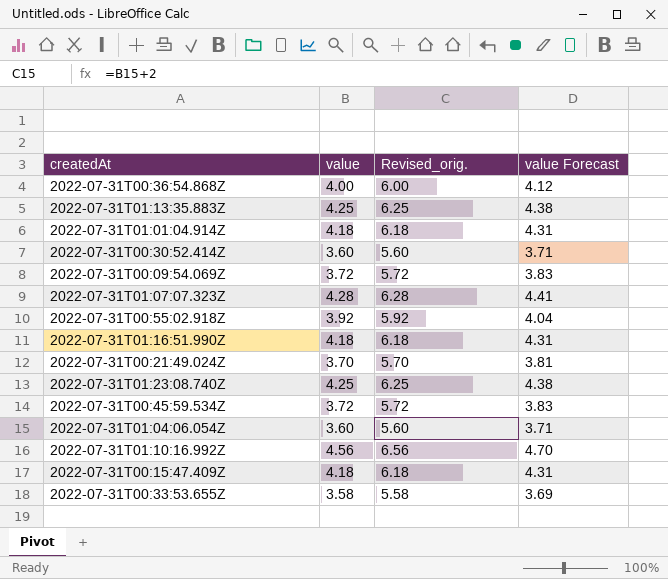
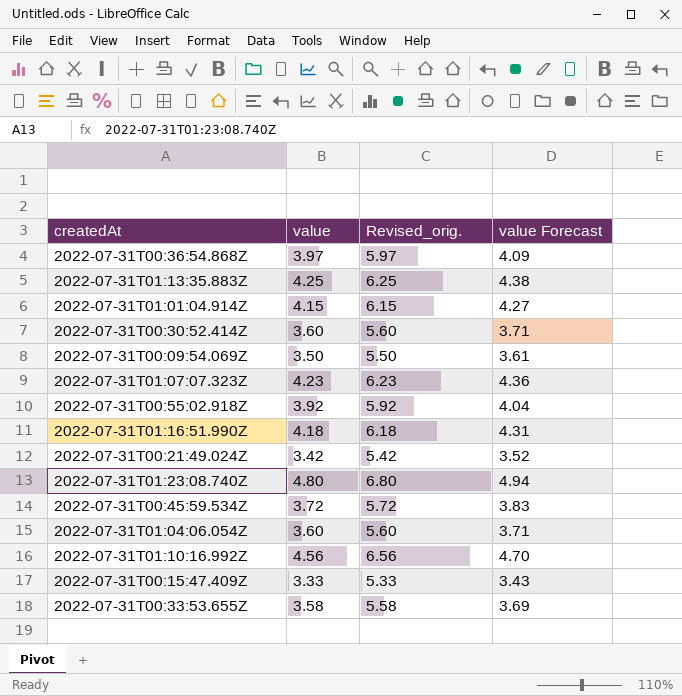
2022-07-31T00:36:54.868Z | value: 4.00 -> 3.97
2022-07-31T00:36:54.868Z | Revised_orig.: 6.00 -> 5.97
2022-07-31T00:36:54.868Z | value Forecast: 4.12 -> 4.09
2022-07-31T01:01:04.914Z | value: 4.18 -> 4.15
2022-07-31T01:01:04.914Z | Revised_orig.: 6.18 -> 6.15
2022-07-31T01:01:04.914Z | value Forecast: 4.31 -> 4.27
2022-07-31T00:09:54.069Z | value: 3.72 -> 3.50
2022-07-31T00:09:54.069Z | Revised_orig.: 5.72 -> 5.50
2022-07-31T00:09:54.069Z | value Forecast: 3.83 -> 3.61
2022-07-31T01:07:07.323Z | value: 4.28 -> 4.23
2022-07-31T01:07:07.323Z | Revised_orig.: 6.28 -> 6.23
2022-07-31T01:07:07.323Z | value Forecast: 4.41 -> 4.36
2022-07-31T00:21:49.024Z | value: 3.70 -> 3.42
2022-07-31T00:21:49.024Z | Revised_orig.: 5.70 -> 5.42
2022-07-31T00:21:49.024Z | value Forecast: 3.81 -> 3.52
2022-07-31T01:23:08.740Z | value: 4.25 -> 4.80
2022-07-31T01:23:08.740Z | Revised_orig.: 6.25 -> 6.80
2022-07-31T01:23:08.740Z | value Forecast: 4.38 -> 4.94
2022-07-31T00:15:47.409Z | value: 4.18 -> 3.33
2022-07-31T00:15:47.409Z | Revised_orig.: 6.18 -> 5.33
2022-07-31T00:15:47.409Z | value Forecast: 4.31 -> 3.43

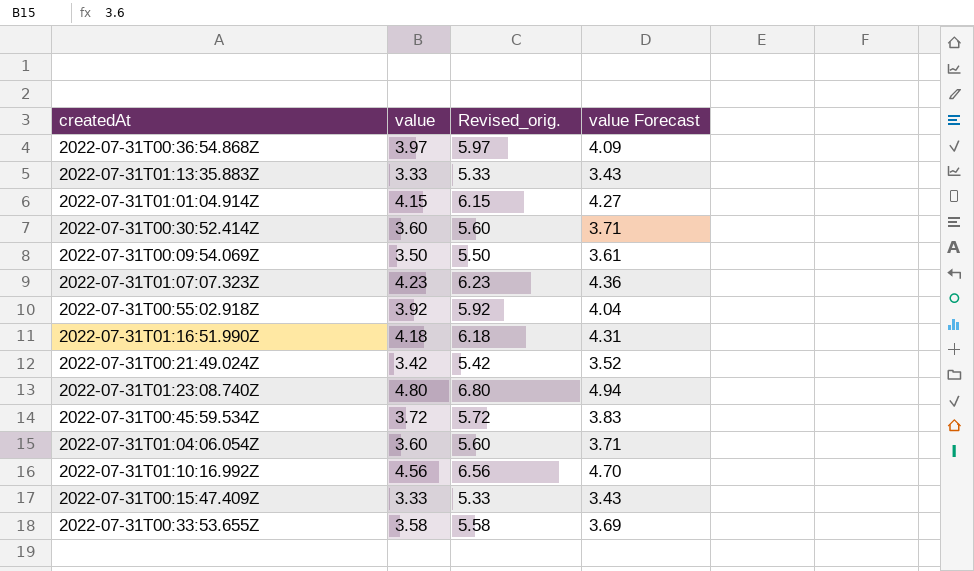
2022-07-31T01:13:35.883Z | value: 4.25 -> 3.33
2022-07-31T01:13:35.883Z | Revised_orig.: 6.25 -> 5.33
2022-07-31T01:13:35.883Z | value Forecast: 4.38 -> 3.43

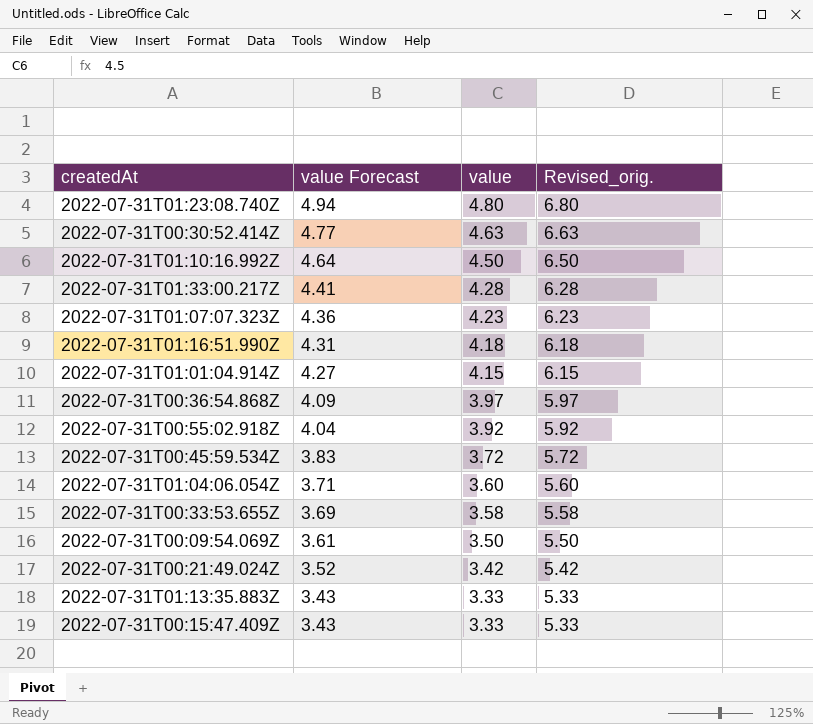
row order: none -> value Forecast descending
column value Forecast | position: 4 -> 2
2022-07-31T00:30:52.414Z | value Forecast: 3.71 -> 4.77
2022-07-31T00:30:52.414Z | value: 3.60 -> 4.63
2022-07-31T00:30:52.414Z | Revised_orig.: 5.60 -> 6.63
2022-07-31T01:10:16.992Z | value Forecast: 4.70 -> 4.64
2022-07-31T01:10:16.992Z | value: 4.56 -> 4.50
2022-07-31T01:10:16.992Z | Revised_orig.: 6.56 -> 6.50
row 2022-07-31T01:33:00.217Z: none -> 4.41 | 4.28 | 6.28

